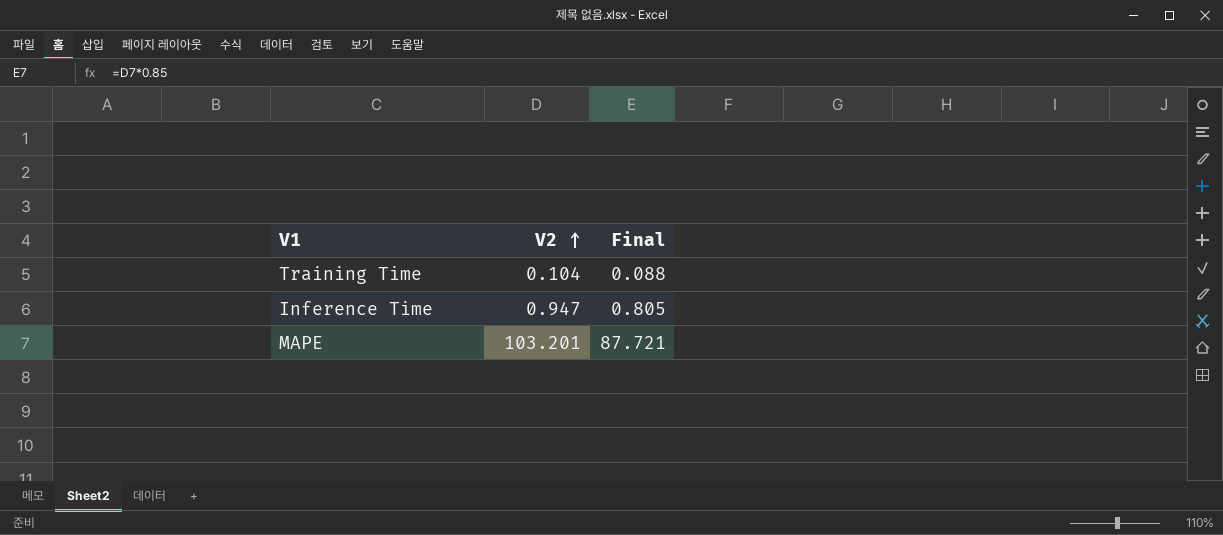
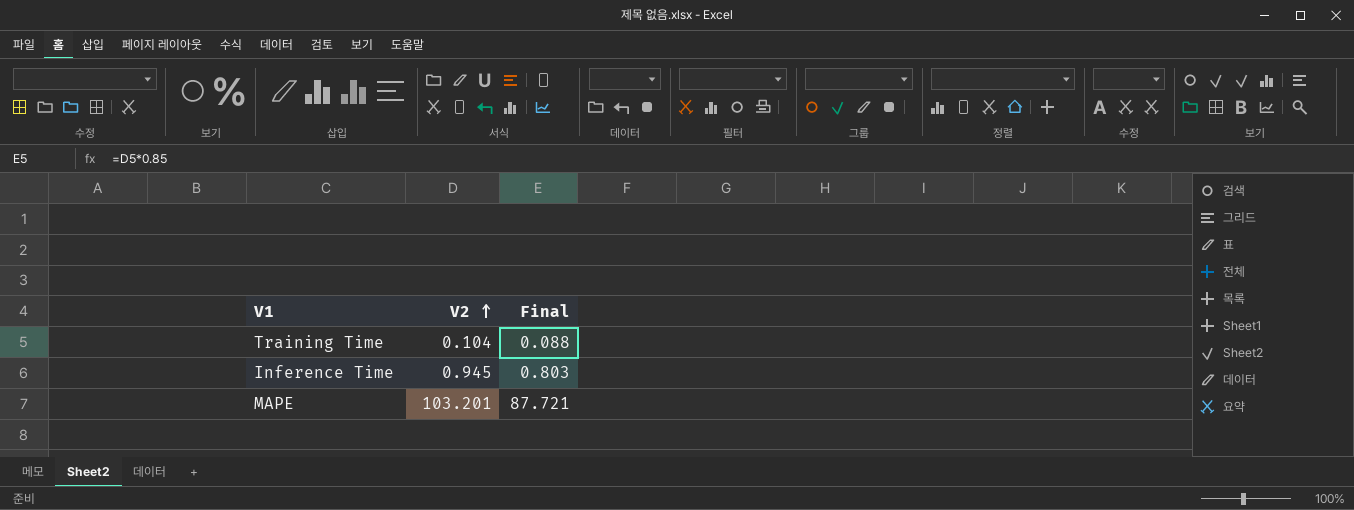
Inference Time | V2: 0.947 -> 0.945
Inference Time | Final: 0.805 -> 0.803

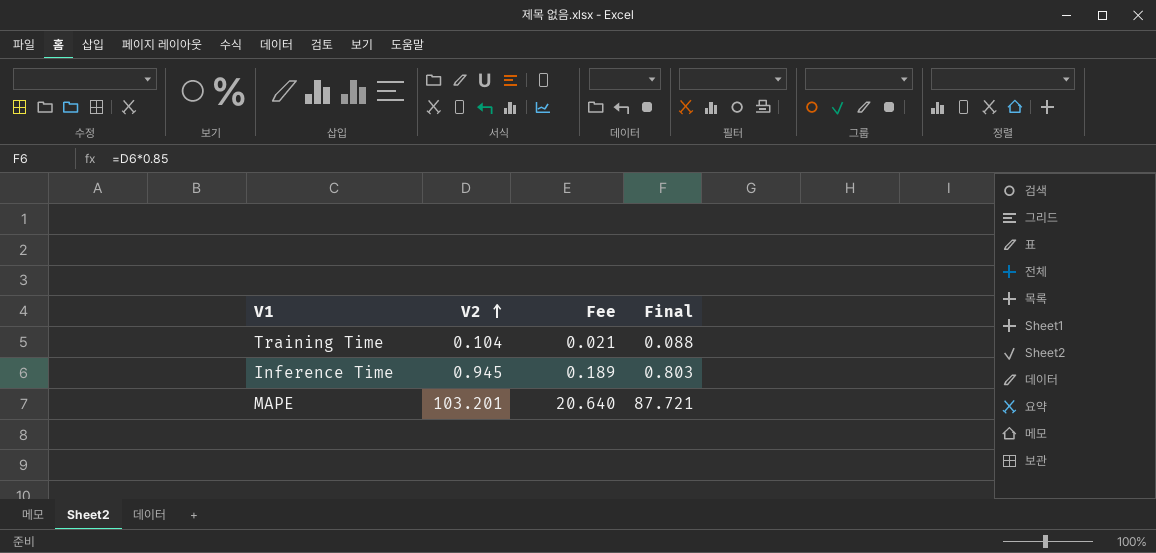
column Fee | formula: none -> [V2] * 0.2

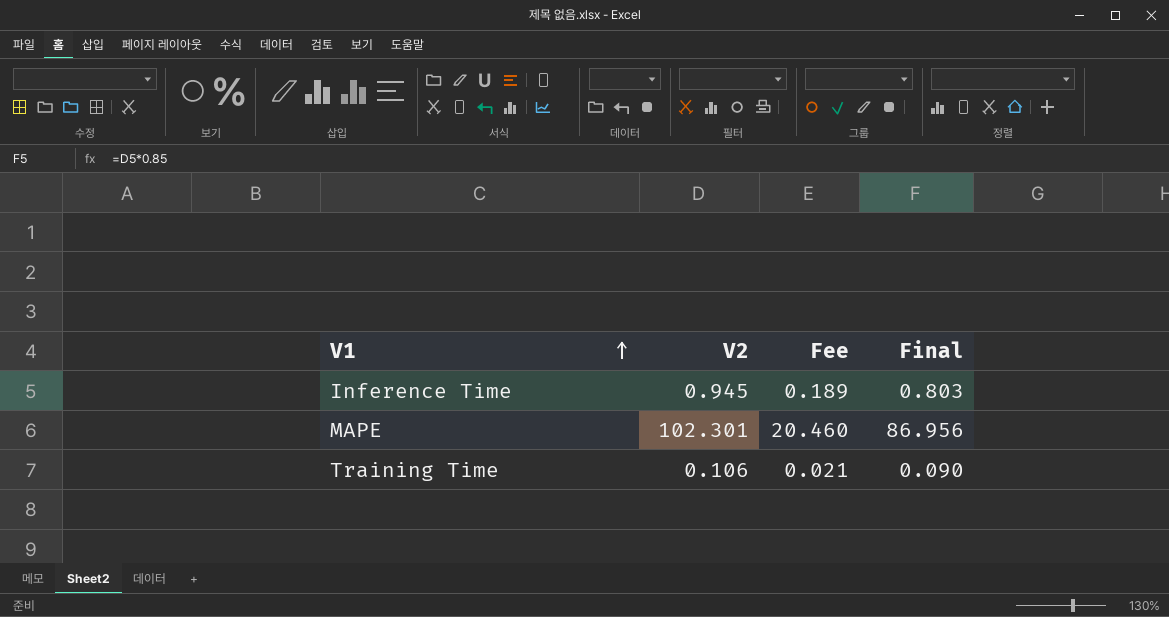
row order: V2 ascending -> V1 ascending
MAPE | V2: 103.201 -> 102.301
MAPE | Fee: 20.640 -> 20.460
MAPE | Final: 87.721 -> 86.956
Training Time | V2: 0.104 -> 0.106
Training Time | Final: 0.088 -> 0.090

